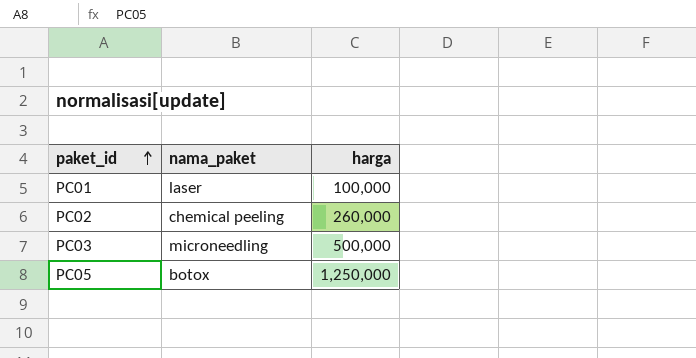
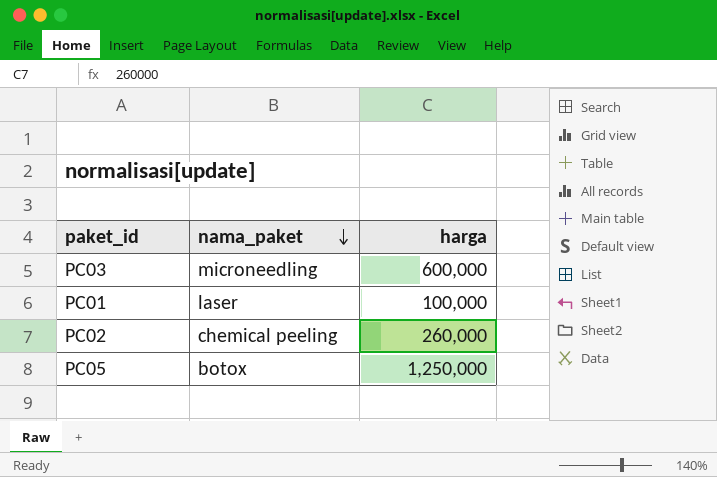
row order: paket_id ascending -> nama_paket descending
PC03 | harga: 500,000 -> 600,000

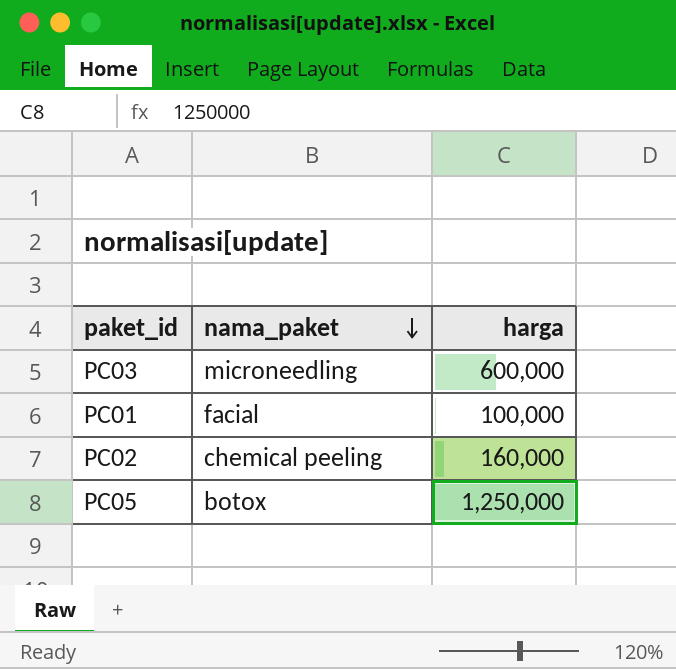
PC01 | nama_paket: laser -> facial
PC02 | harga: 260,000 -> 160,000

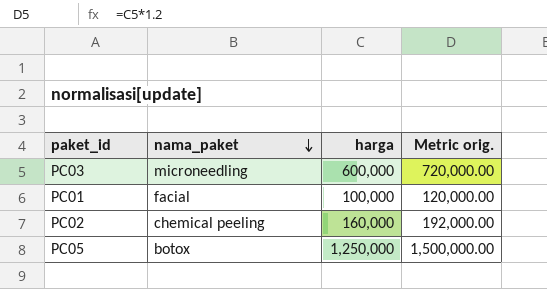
column Metric orig. | formula: none -> [harga] * 1.2

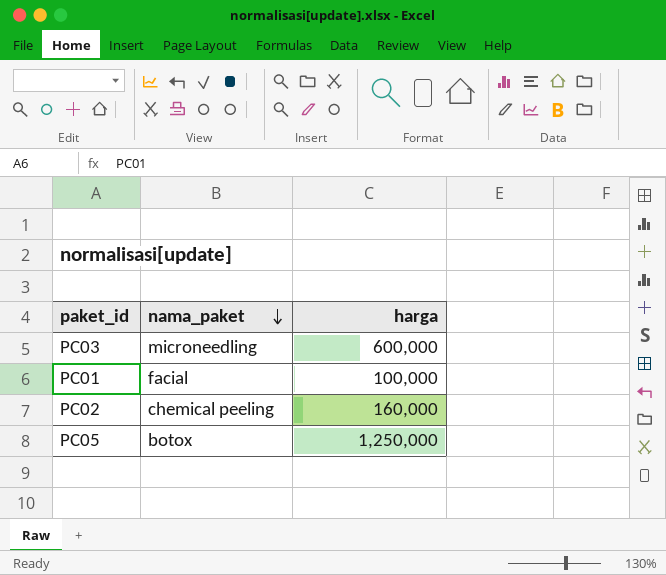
column Metric orig. | formula: [harga] * 1.2 -> none

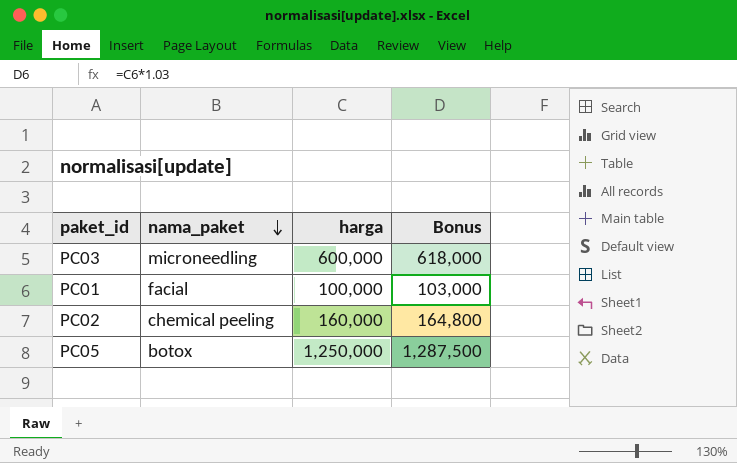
column Bonus | formula: none -> [harga] * 1.03

